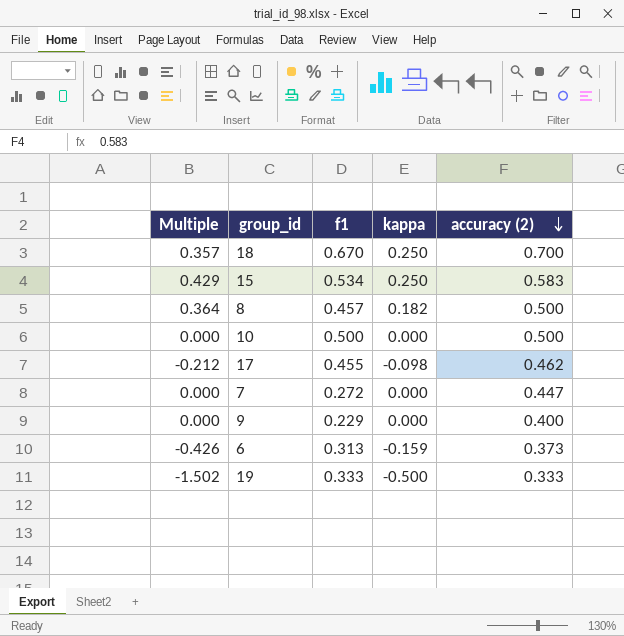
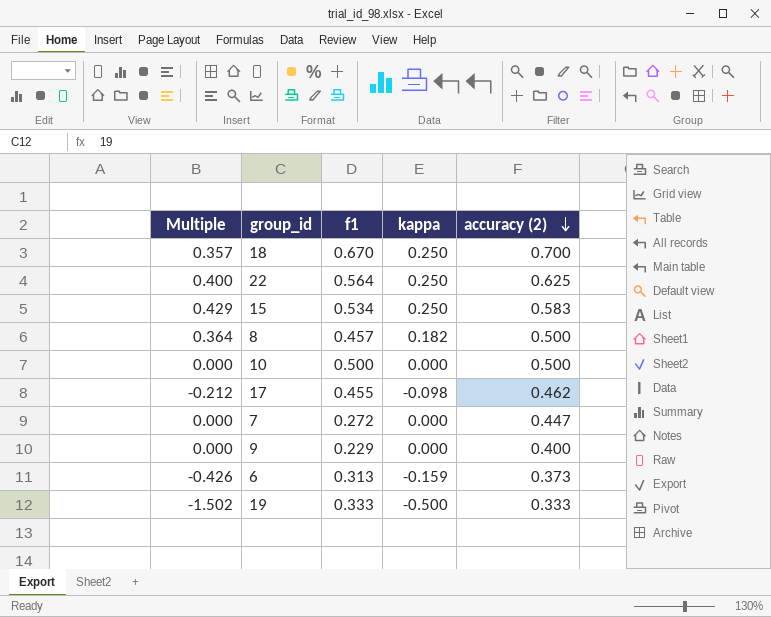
row 22: none -> 0.400 | 0.564 | 0.250 | 0.625

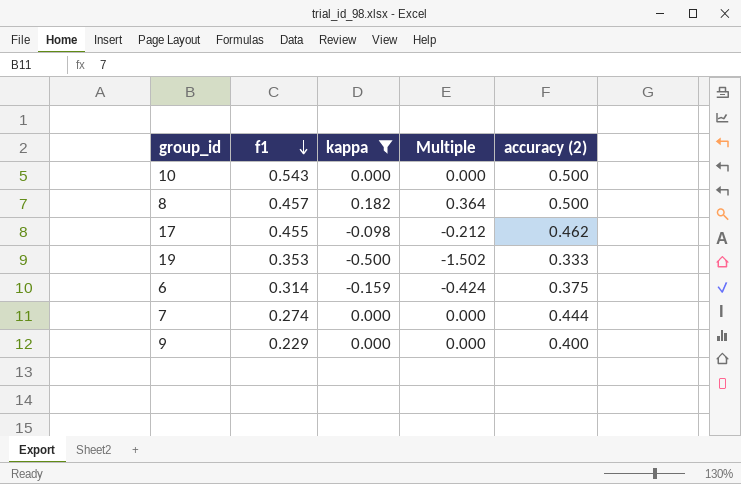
filter: none -> kappa != 0.250
row order: accuracy (2) descending -> f1 descending
column Multiple | position: 1 -> 4
10 | f1: 0.500 -> 0.543
19 | f1: 0.333 -> 0.353
6 | f1: 0.313 -> 0.314
6 | Multiple: -0.426 -> -0.424
6 | accuracy (2): 0.373 -> 0.375
7 | f1: 0.272 -> 0.274
7 | accuracy (2): 0.447 -> 0.444

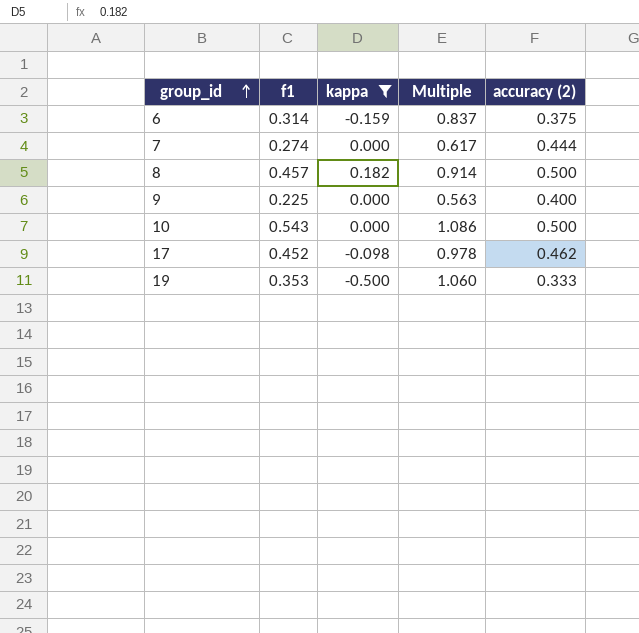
row order: f1 descending -> group_id ascending
column Multiple | formula: [kappa] / [accuracy (2)] -> [f1] / [accuracy (2)]
9 | f1: 0.229 -> 0.225
17 | f1: 0.455 -> 0.452

